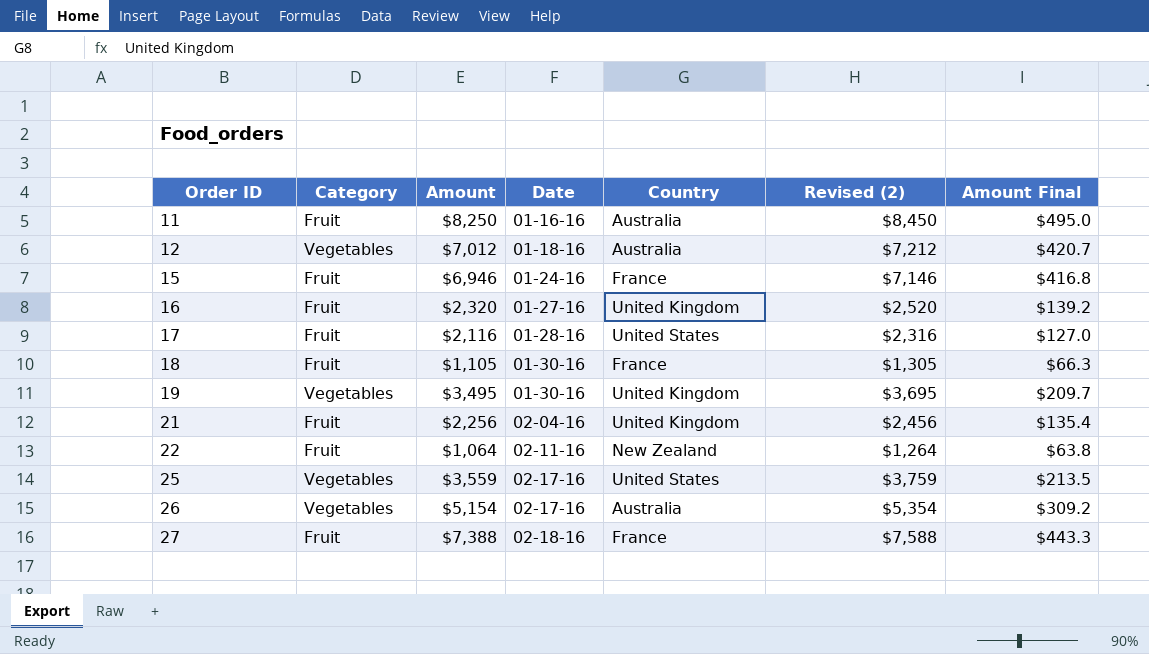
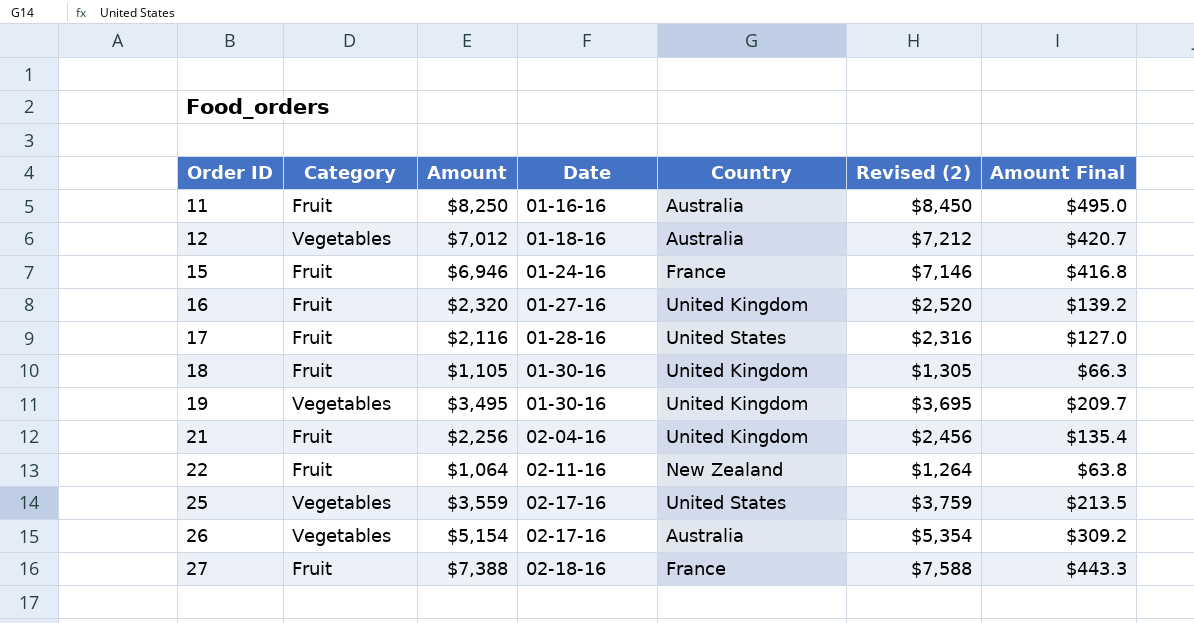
18 | Country: France -> United Kingdom

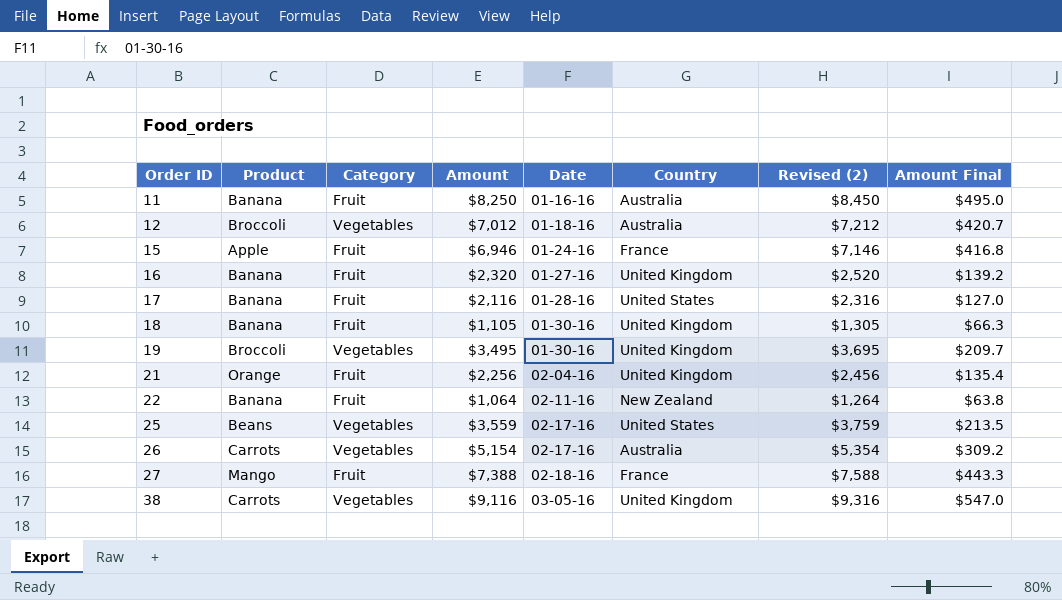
column Product | position: none -> 2
row 38: none -> Carrots | Vegetables | $9,116 | 03-05-16 | United Kingdom | $9,316 | $547.0

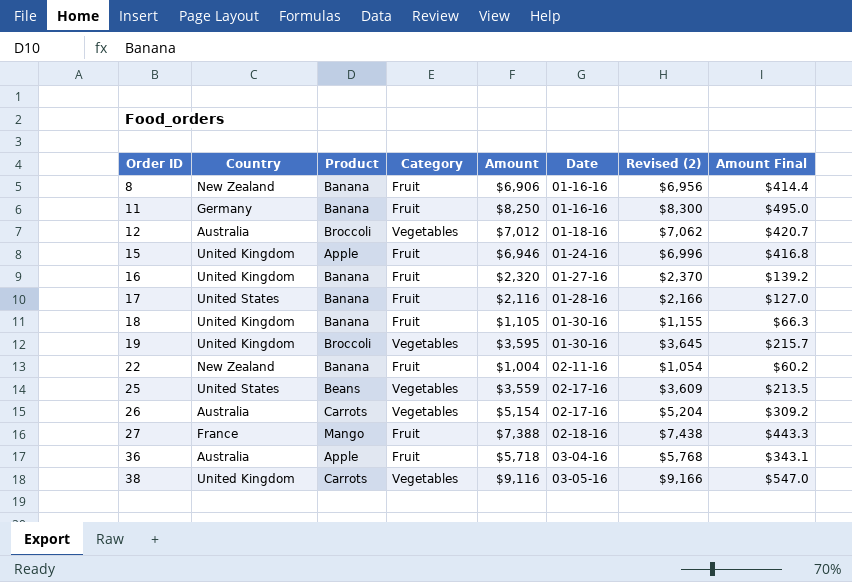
column Country | position: 6 -> 2
column Revised (2) | formula: [Amount] + 200 -> [Amount] + 50
row 21: Orange | Fruit | $2,256 | 02-04-16 | United Kingdom | $2,456 | $135.4 -> none
row 8: none -> New Zealand | Banana | Fruit | $6,906 | 01-16-16 | $6,956 | $414.4
11 | Country: Australia -> Germany
15 | Country: France -> United Kingdom
19 | Amount: $3,495 -> $3,595
19 | Amount Final: $209.7 -> $215.7
22 | Amount: $1,064 -> $1,004
22 | Amount Final: $63.8 -> $60.2
row 36: none -> Australia | Apple | Fruit | $5,718 | 03-04-16 | $5,768 | $343.1

